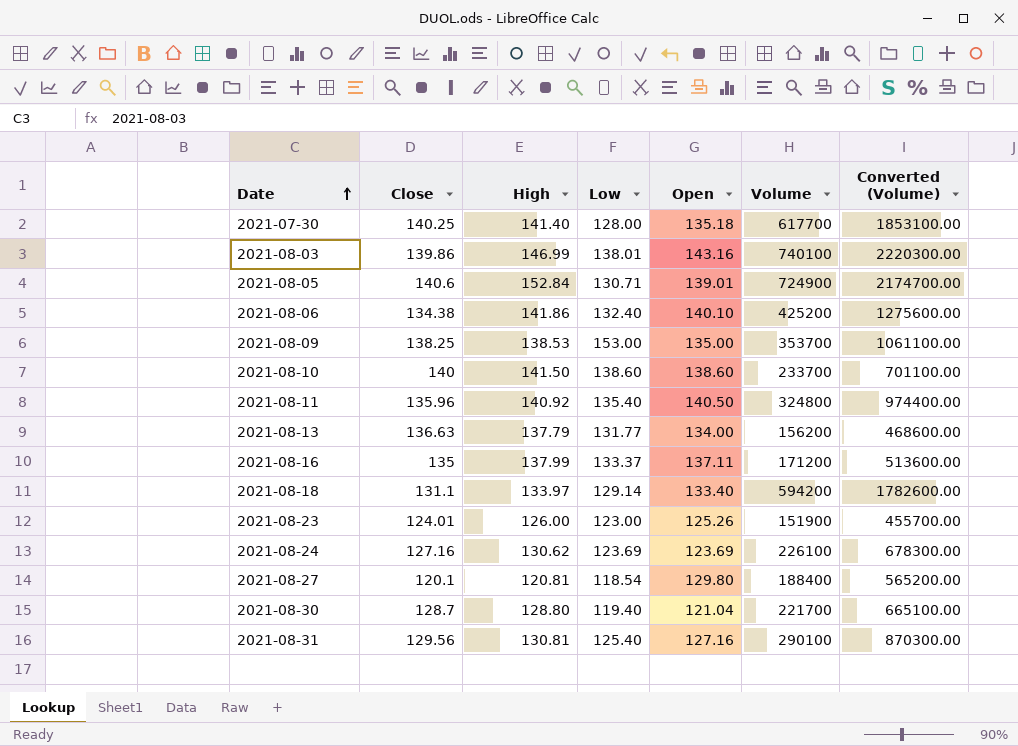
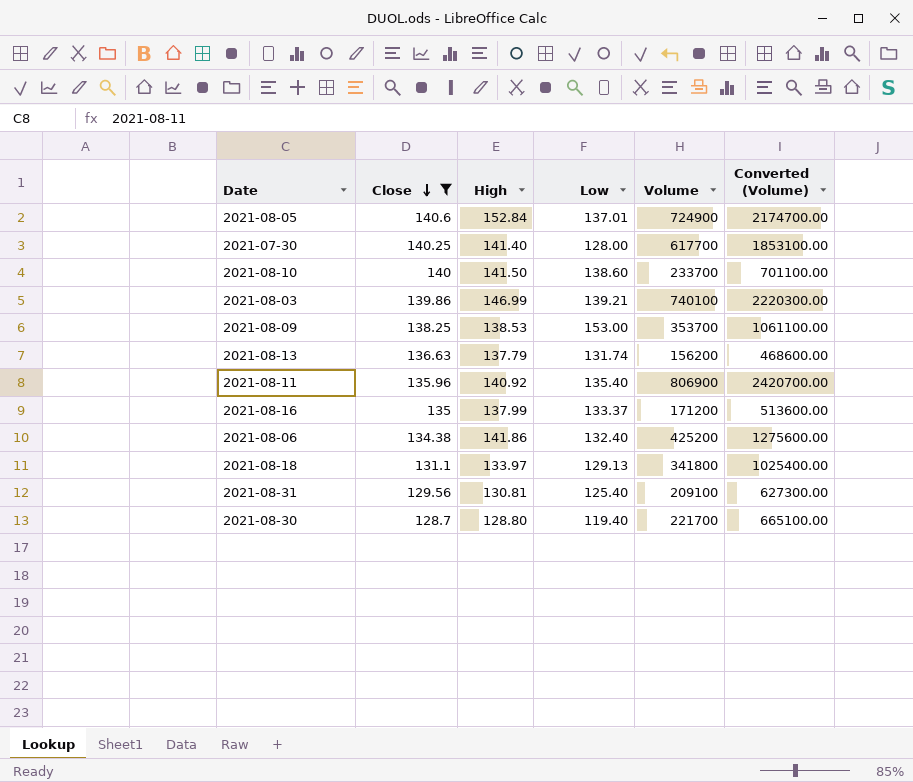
filter: none -> Close >= 128.7
row order: Date ascending -> Close descending
column Open | position: 5 -> none
2021-08-05 | Low: 130.71 -> 137.01
2021-08-03 | Low: 138.01 -> 139.21
2021-08-13 | Low: 131.77 -> 131.74
2021-08-11 | Volume: 324800 -> 806900
2021-08-11 | Converted (Volume): 974400.00 -> 2420700.00
2021-08-18 | Low: 129.14 -> 129.13
2021-08-18 | Volume: 594200 -> 341800
2021-08-18 | Converted (Volume): 1782600.00 -> 1025400.00
2021-08-31 | Volume: 290100 -> 209100
2021-08-31 | Converted (Volume): 870300.00 -> 627300.00

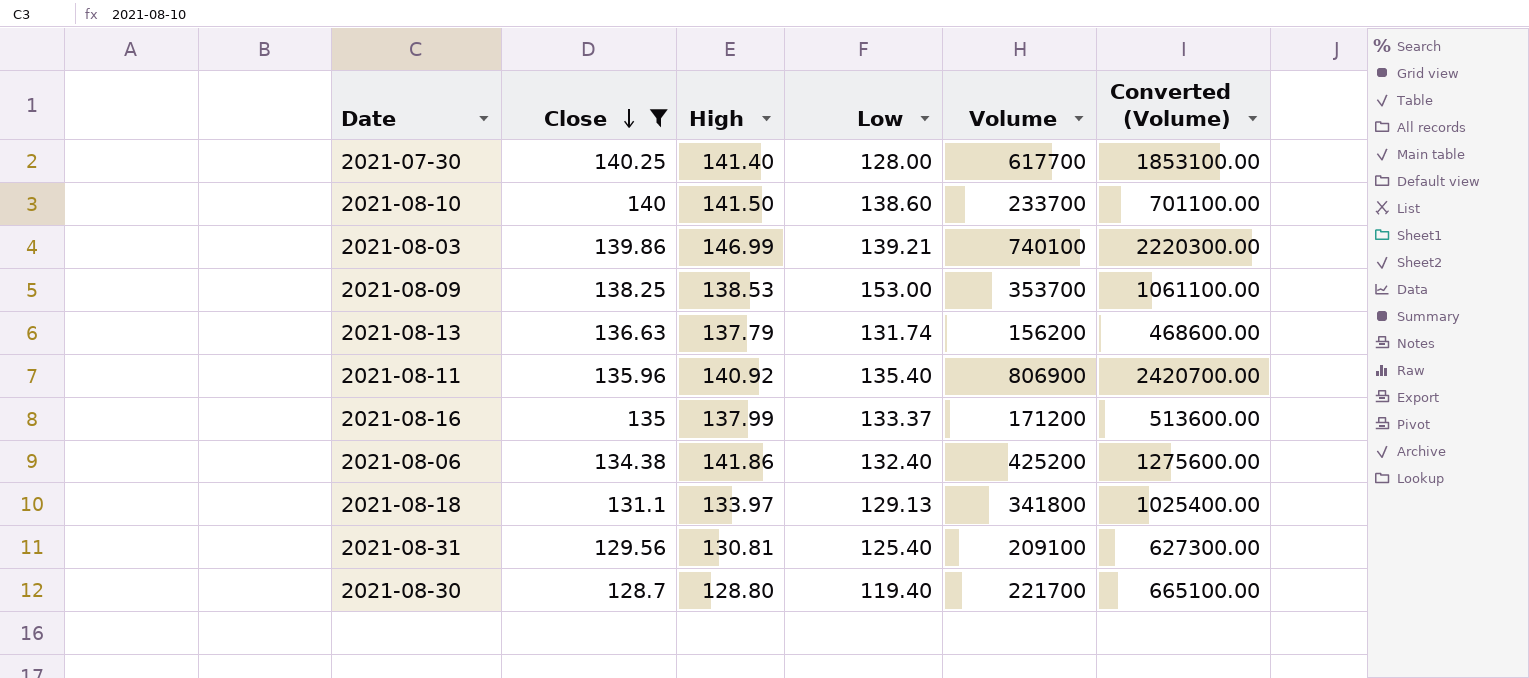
row 2021-08-05: 140.6 | 152.84 | 137.01 | 724900 | 2174700.00 -> none

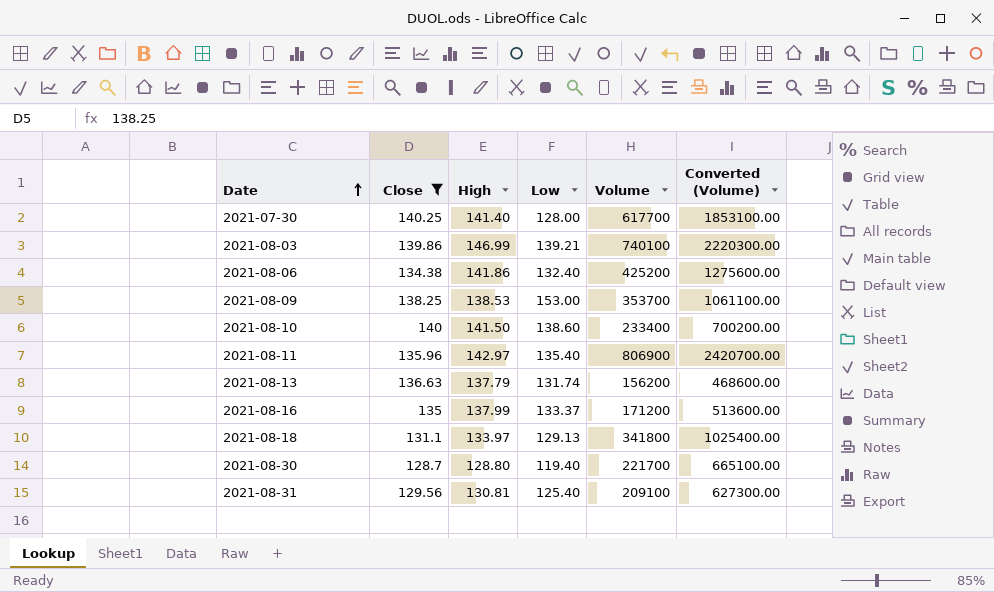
row order: Close descending -> Date ascending
2021-08-10 | Volume: 233700 -> 233400
2021-08-10 | Converted (Volume): 701100.00 -> 700200.00
2021-08-11 | High: 140.92 -> 142.97

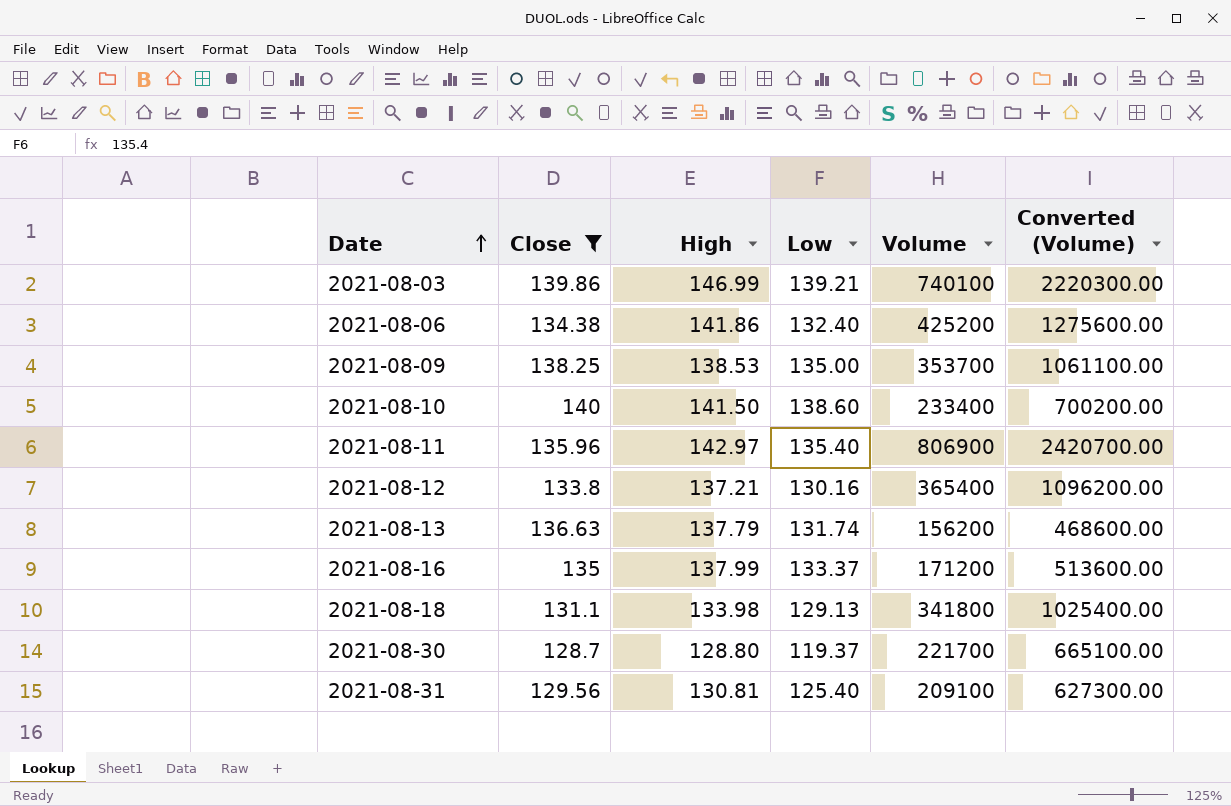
row 2021-07-30: 140.25 | 141.40 | 128.00 | 617700 | 1853100.00 -> none
2021-08-09 | Low: 153.00 -> 135.00
row 2021-08-12: none -> 133.8 | 137.21 | 130.16 | 365400 | 1096200.00
2021-08-18 | High: 133.97 -> 133.98
2021-08-30 | Low: 119.40 -> 119.37

